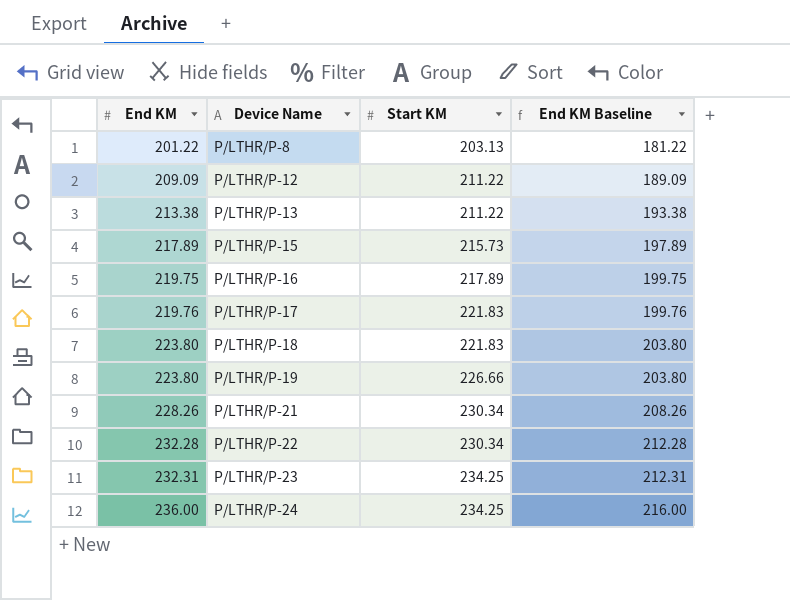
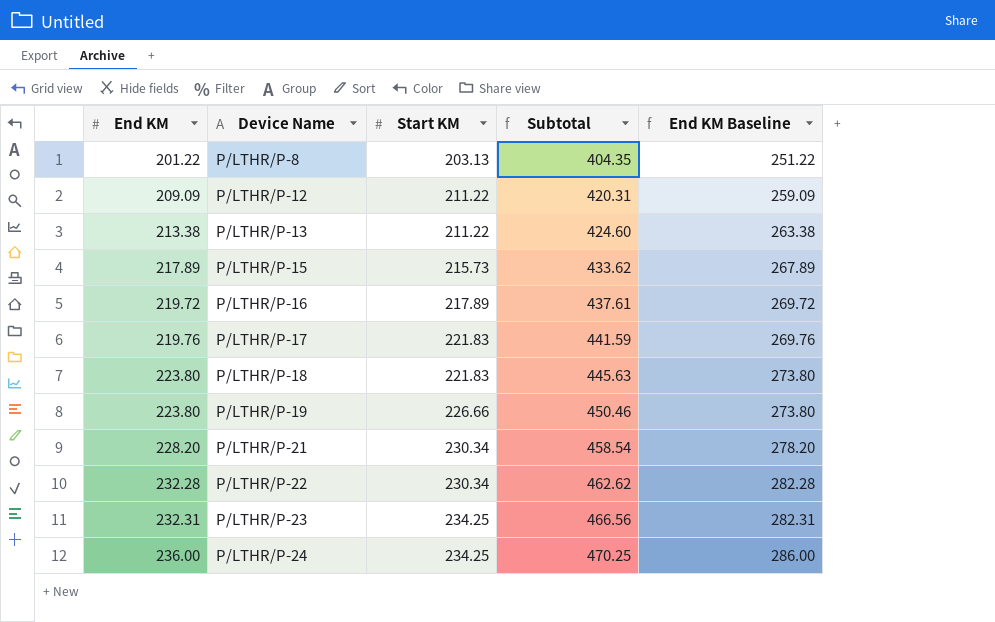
column Subtotal | formula: none -> [End KM] + [Start KM]
column End KM Baseline | formula: [End KM] - 20 -> [End KM] + 50
P/LTHR/P-16 | End KM: 219.75 -> 219.72
P/LTHR/P-21 | End KM: 228.26 -> 228.20

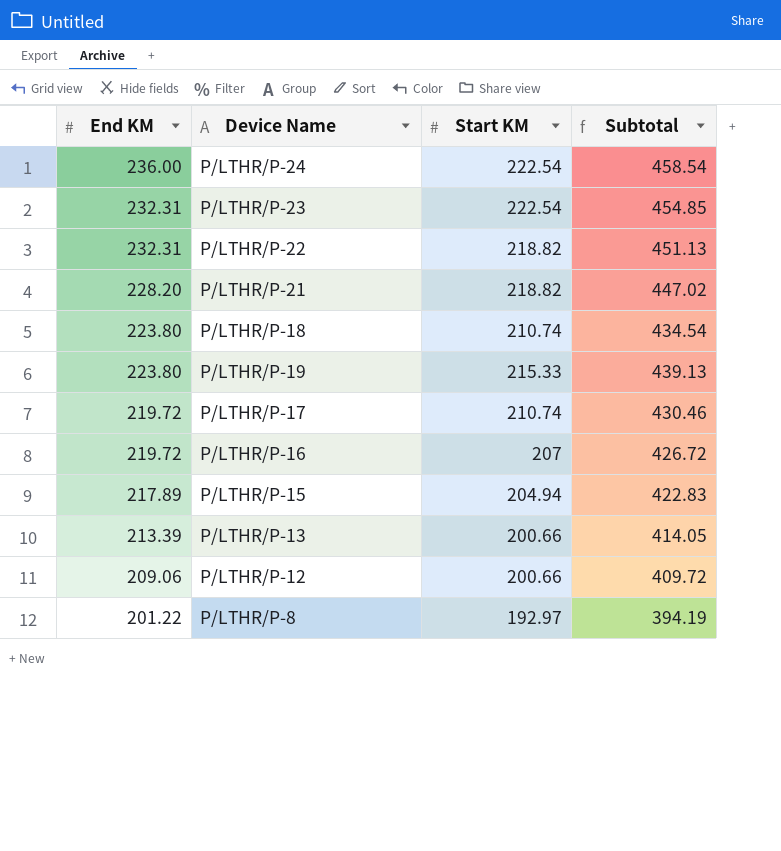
row order: End KM ascending -> End KM descending
column End KM Baseline | formula: [End KM] + 50 -> none
P/LTHR/P-24 | Start KM: 234.25 -> 222.54
P/LTHR/P-24 | Subtotal: 470.25 -> 458.54
P/LTHR/P-23 | Start KM: 234.25 -> 222.54
P/LTHR/P-23 | Subtotal: 466.56 -> 454.85
P/LTHR/P-22 | End KM: 232.28 -> 232.31
P/LTHR/P-22 | Start KM: 230.34 -> 218.82
P/LTHR/P-22 | Subtotal: 462.62 -> 451.13
P/LTHR/P-21 | Start KM: 230.34 -> 218.82
P/LTHR/P-21 | Subtotal: 458.54 -> 447.02
P/LTHR/P-18 | Start KM: 221.83 -> 210.74
P/LTHR/P-18 | Subtotal: 445.63 -> 434.54
P/LTHR/P-19 | Start KM: 226.66 -> 215.33
P/LTHR/P-19 | Subtotal: 450.46 -> 439.13
P/LTHR/P-17 | End KM: 219.76 -> 219.72
P/LTHR/P-17 | Start KM: 221.83 -> 210.74
P/LTHR/P-17 | Subtotal: 441.59 -> 430.46
P/LTHR/P-16 | Start KM: 217.89 -> 207
P/LTHR/P-16 | Subtotal: 437.61 -> 426.72
P/LTHR/P-15 | Start KM: 215.73 -> 204.94
P/LTHR/P-15 | Subtotal: 433.62 -> 422.83
P/LTHR/P-13 | End KM: 213.38 -> 213.39
P/LTHR/P-13 | Start KM: 211.22 -> 200.66
P/LTHR/P-13 | Subtotal: 424.60 -> 414.05
P/LTHR/P-12 | End KM: 209.09 -> 209.06
P/LTHR/P-12 | Start KM: 211.22 -> 200.66
P/LTHR/P-12 | Subtotal: 420.31 -> 409.72
P/LTHR/P-8 | Start KM: 203.13 -> 192.97
P/LTHR/P-8 | Subtotal: 404.35 -> 394.19

